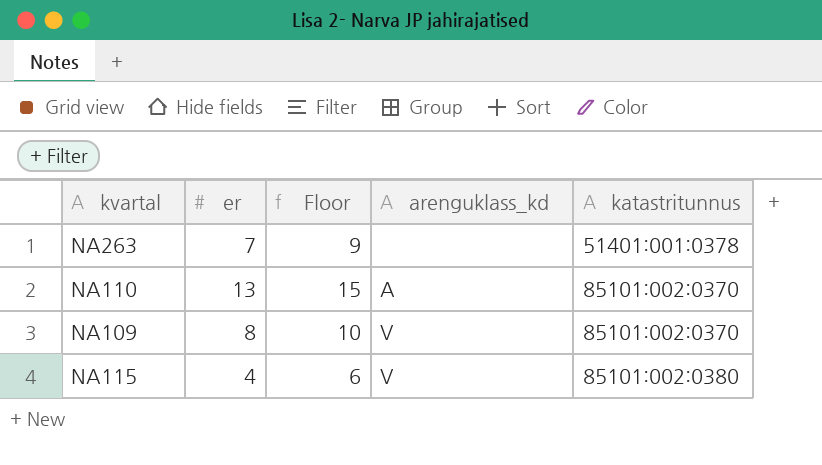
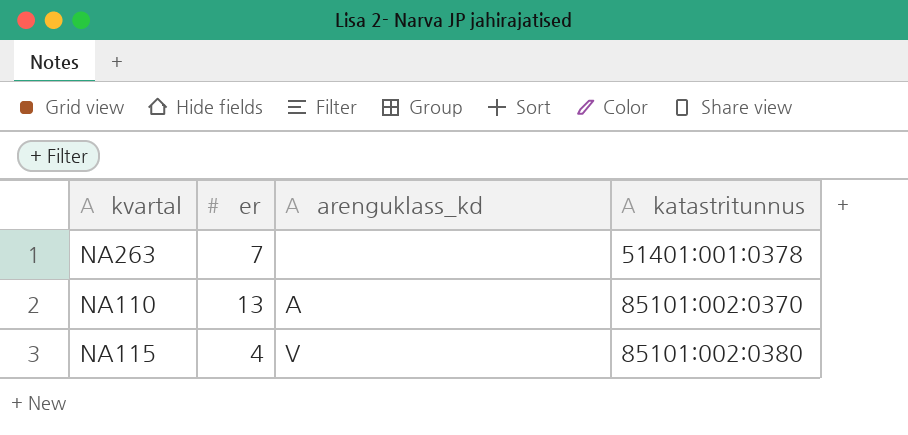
column Floor | formula: [er] + 2 -> none
row NA109: 8 | 10 | V | 85101:002:0370 -> none

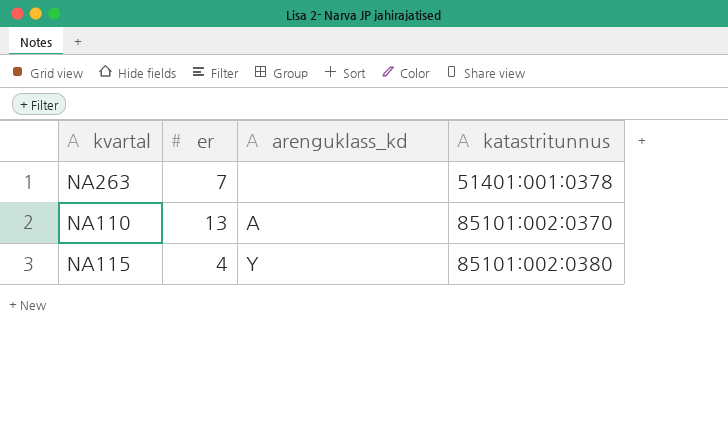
NA115 | arenguklass_kd: V -> Y

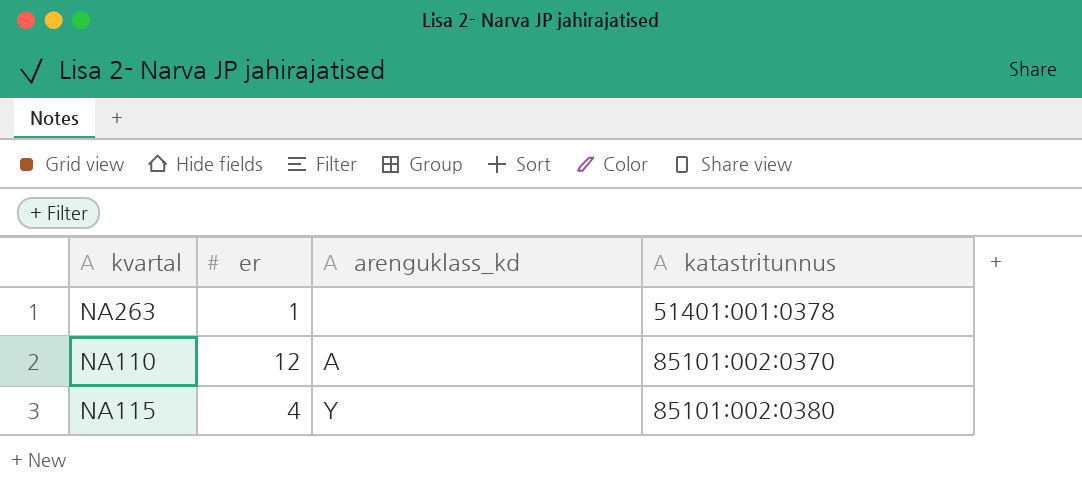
NA263 | er: 7 -> 1
NA110 | er: 13 -> 12

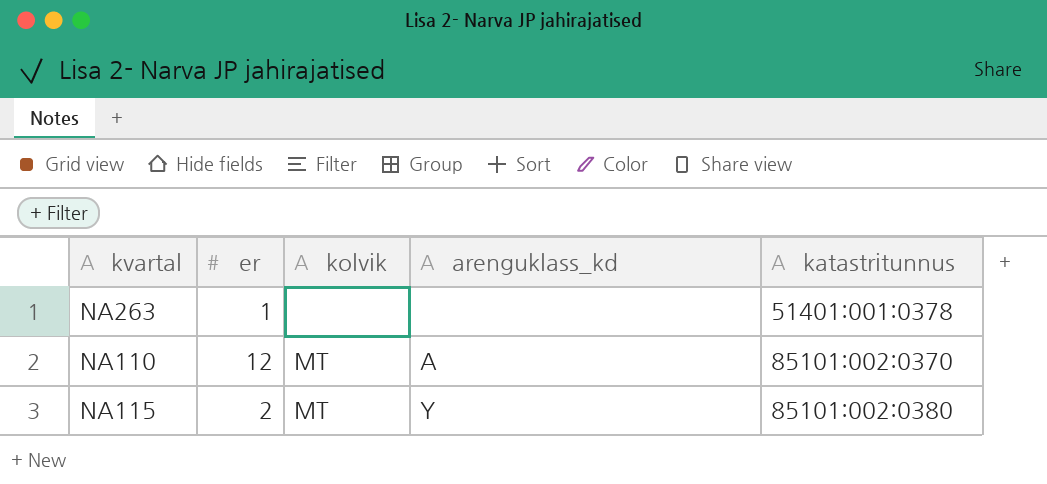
column kolvik | position: none -> 3
NA115 | er: 4 -> 2

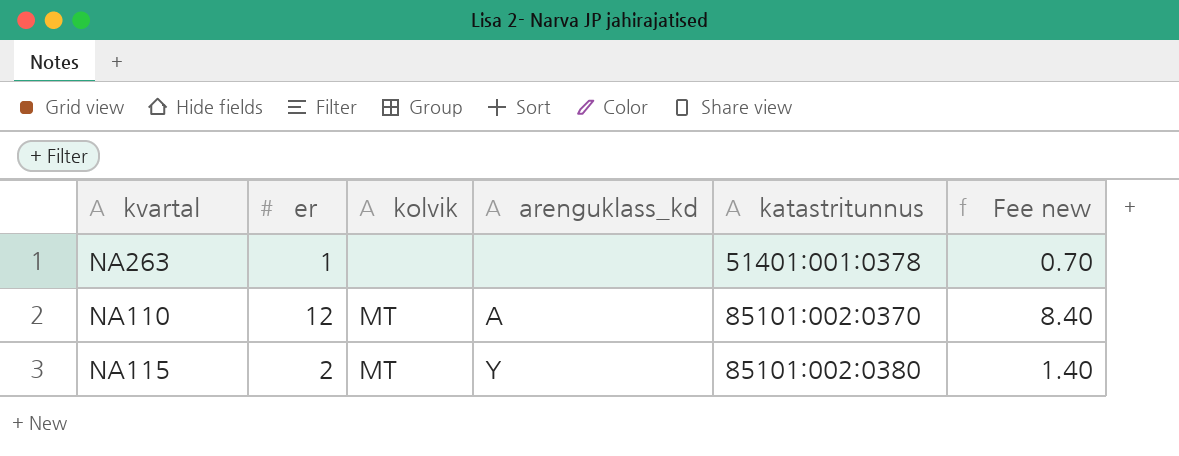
column Fee new | formula: none -> [er] * 0.7

